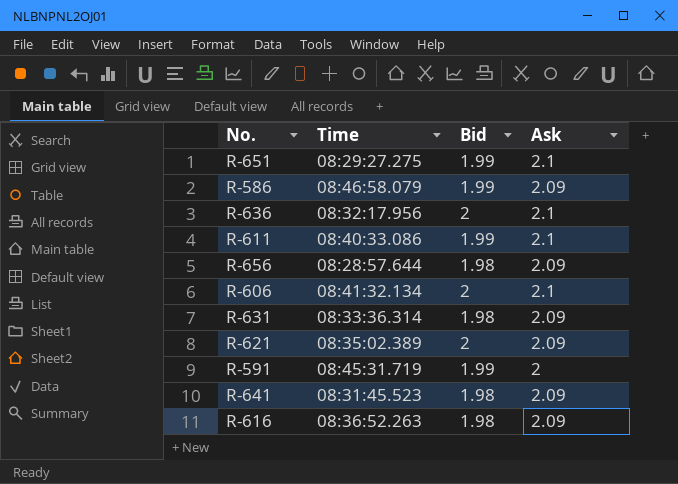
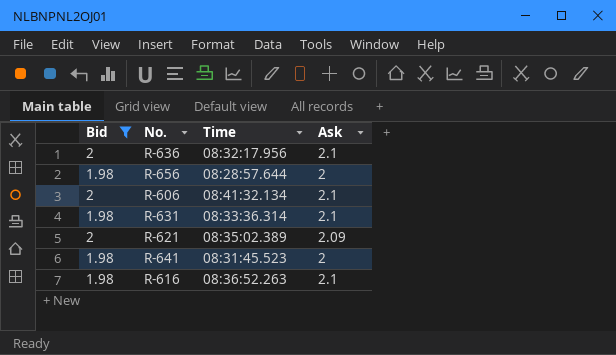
filter: none -> Bid != 1.99
column Bid | position: 3 -> 1
R-656 | Ask: 2.09 -> 2
R-631 | Ask: 2.09 -> 2.1
R-641 | Ask: 2.09 -> 2
R-616 | Ask: 2.09 -> 2.1

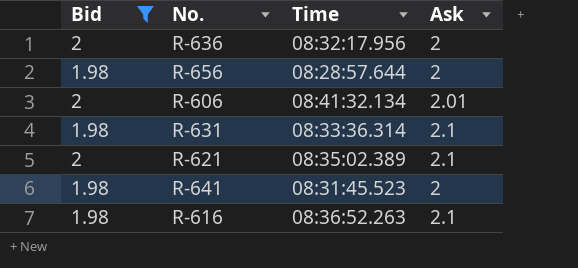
R-636 | Ask: 2.1 -> 2
R-606 | Ask: 2.1 -> 2.01
R-621 | Ask: 2.09 -> 2.1

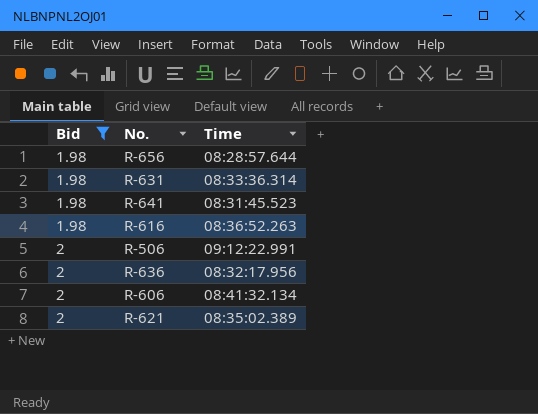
row order: none -> Bid ascending
column Ask | position: 4 -> none
row R-506: none -> 2 | 09:12:22.991

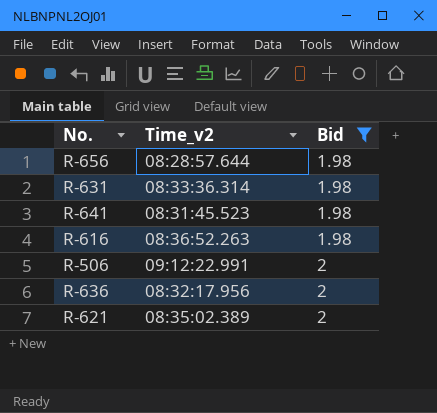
column name: Time -> Time_v2
column Bid | position: 1 -> 3
row R-606: 2 | 08:41:32.134 -> none

